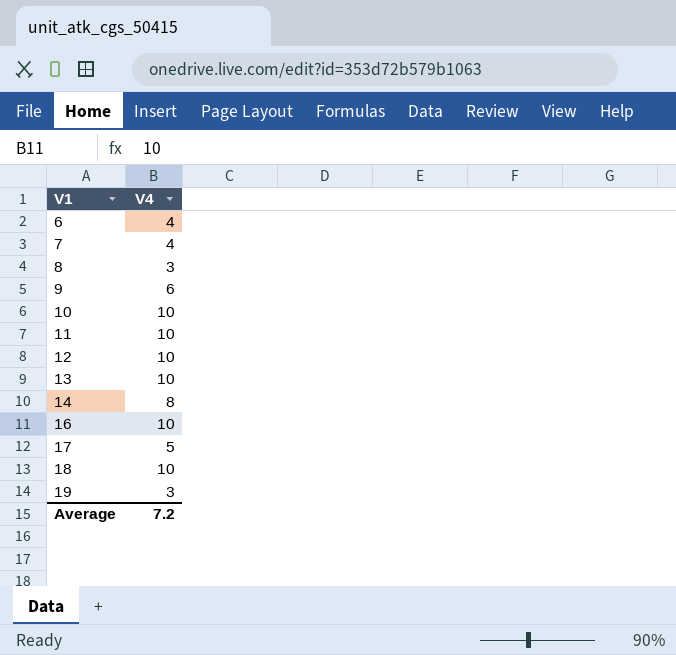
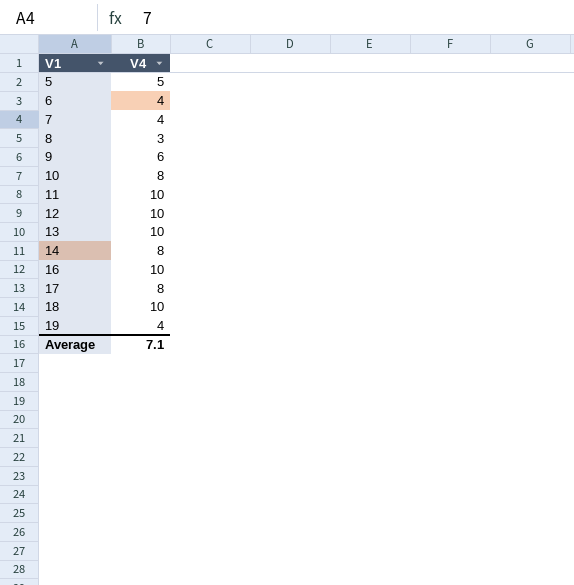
row 5: none -> 5
10 | V4: 10 -> 8
17 | V4: 5 -> 8
19 | V4: 3 -> 4
Average | V4: 7.2 -> 7.1

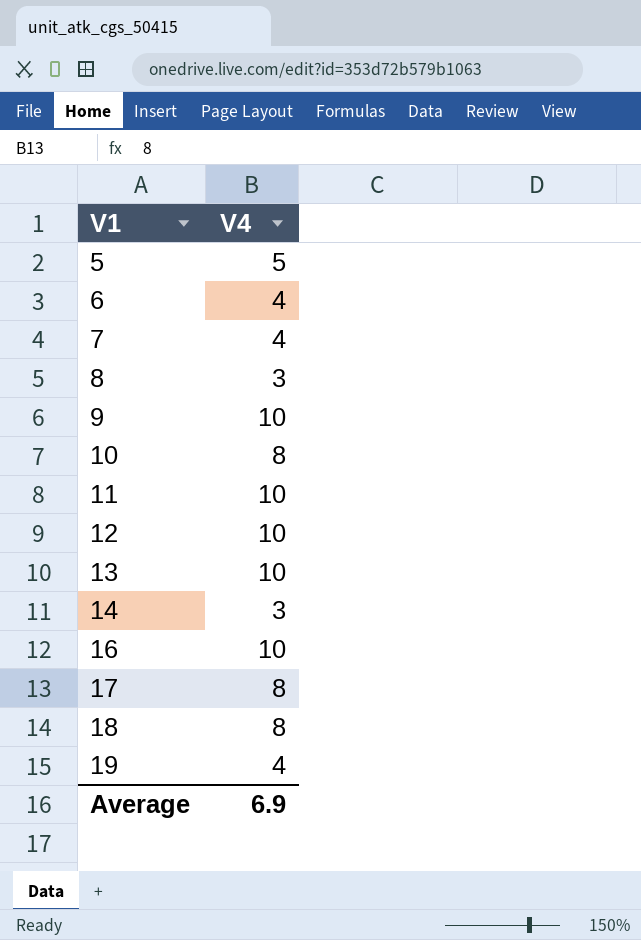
9 | V4: 6 -> 10
14 | V4: 8 -> 3
18 | V4: 10 -> 8
Average | V4: 7.1 -> 6.9

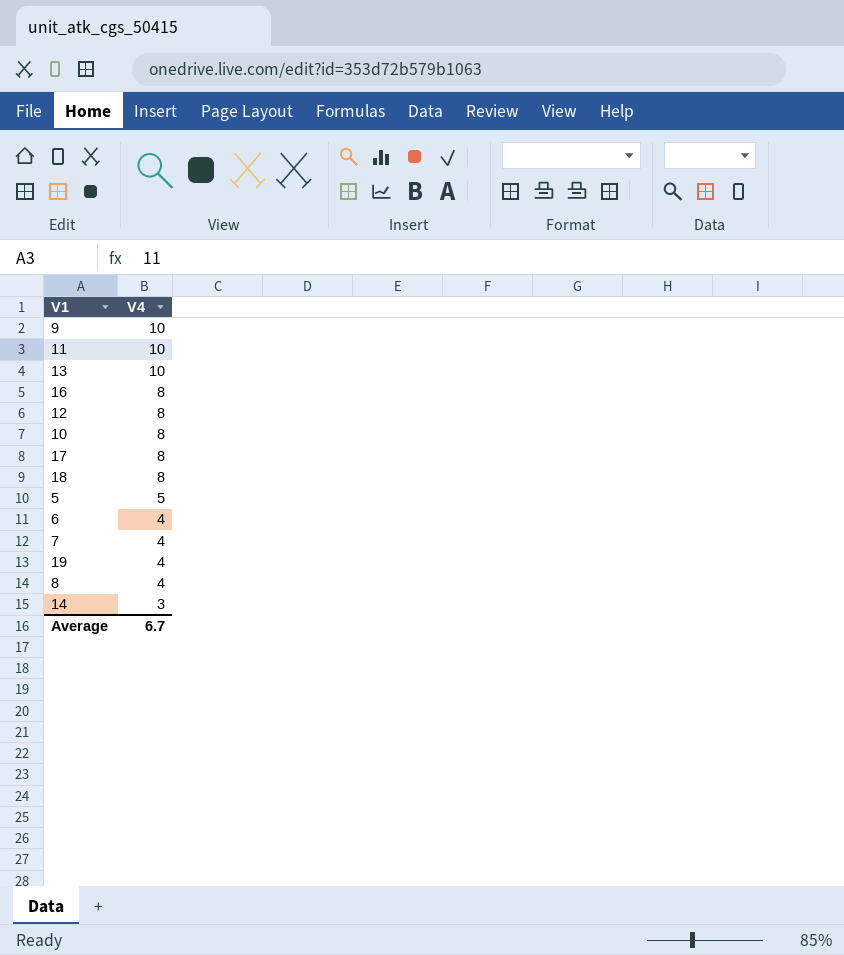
row order: V1 ascending -> V4 descending
16 | V4: 10 -> 8
12 | V4: 10 -> 8
8 | V4: 3 -> 4
Average | V4: 6.9 -> 6.7

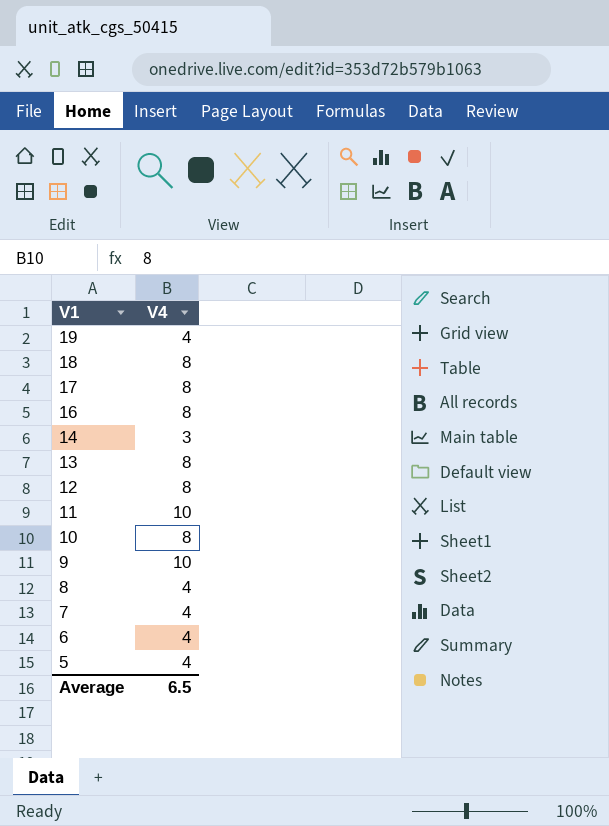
row order: V4 descending -> V1 descending
13 | V4: 10 -> 8
5 | V4: 5 -> 4
Average | V4: 6.7 -> 6.5

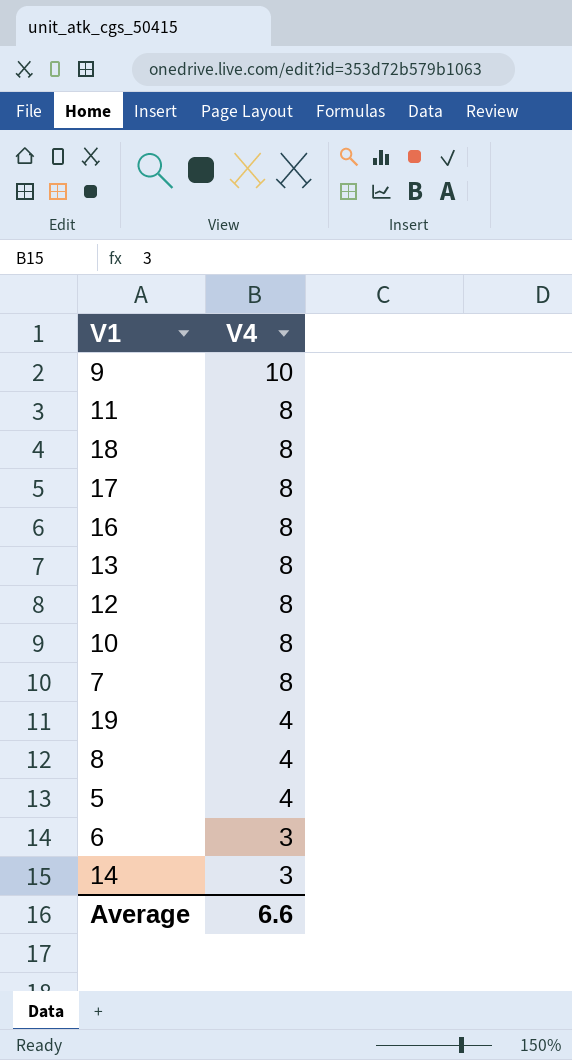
row order: V1 descending -> V4 descending
11 | V4: 10 -> 8
7 | V4: 4 -> 8
6 | V4: 4 -> 3
Average | V4: 6.5 -> 6.6

